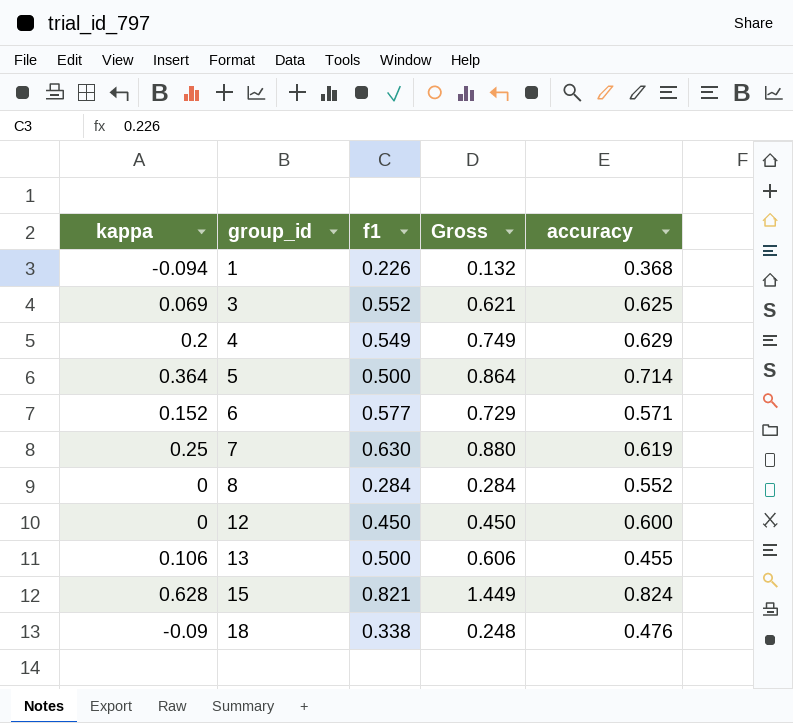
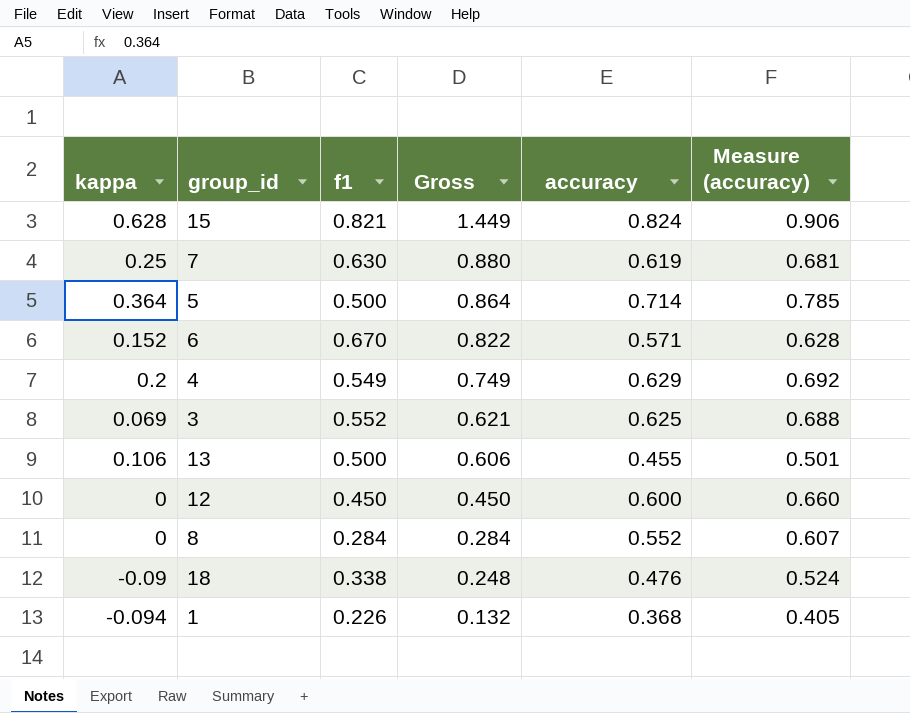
row order: group_id ascending -> Gross descending
column Measure (accuracy) | formula: none -> [accuracy] * 1.1
6 | f1: 0.577 -> 0.670
6 | Gross: 0.729 -> 0.822

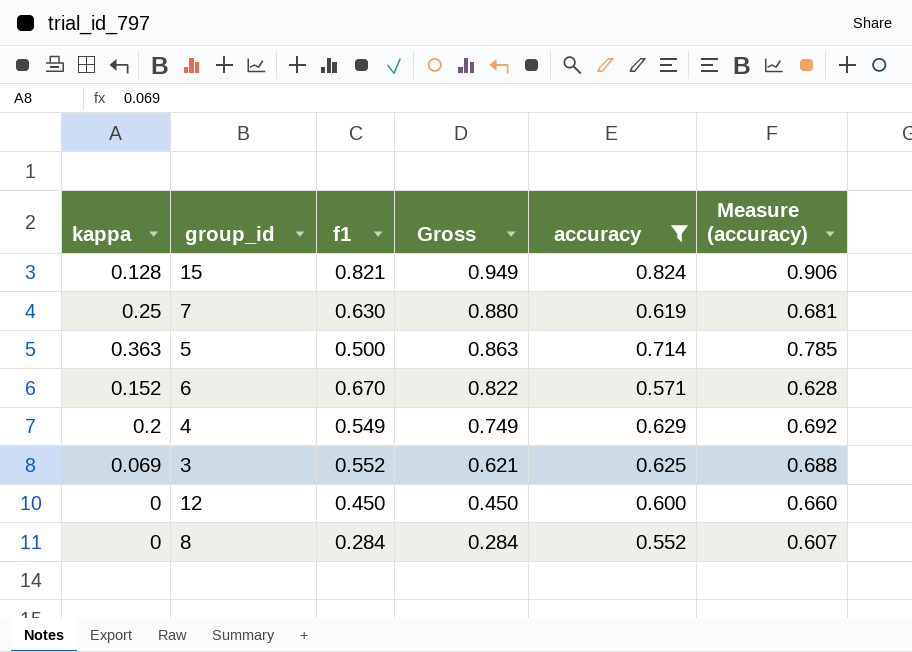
filter: none -> accuracy >= 0.552
15 | kappa: 0.628 -> 0.128
15 | Gross: 1.449 -> 0.949
5 | kappa: 0.364 -> 0.363
5 | Gross: 0.864 -> 0.863

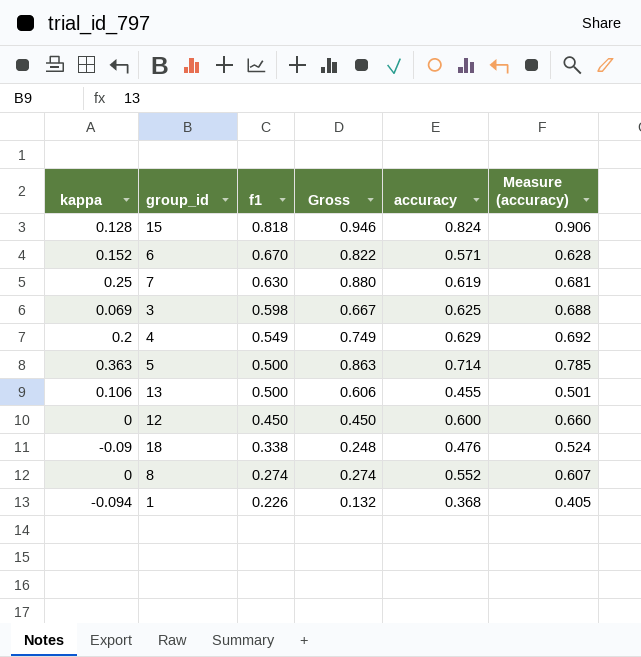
filter: accuracy >= 0.552 -> none
row order: Gross descending -> f1 descending
15 | f1: 0.821 -> 0.818
15 | Gross: 0.949 -> 0.946
3 | f1: 0.552 -> 0.598
3 | Gross: 0.621 -> 0.667
8 | f1: 0.284 -> 0.274
8 | Gross: 0.284 -> 0.274

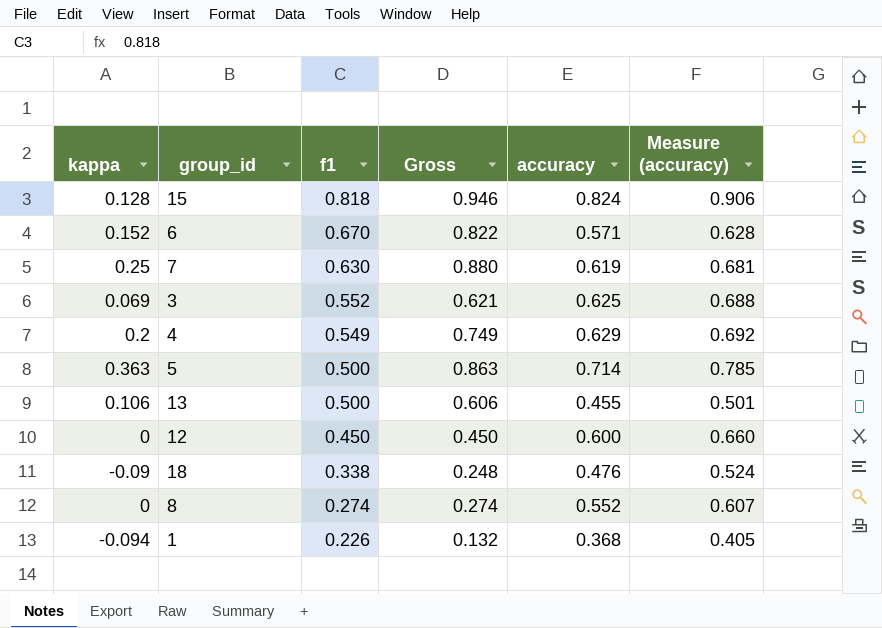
3 | f1: 0.598 -> 0.552
3 | Gross: 0.667 -> 0.621

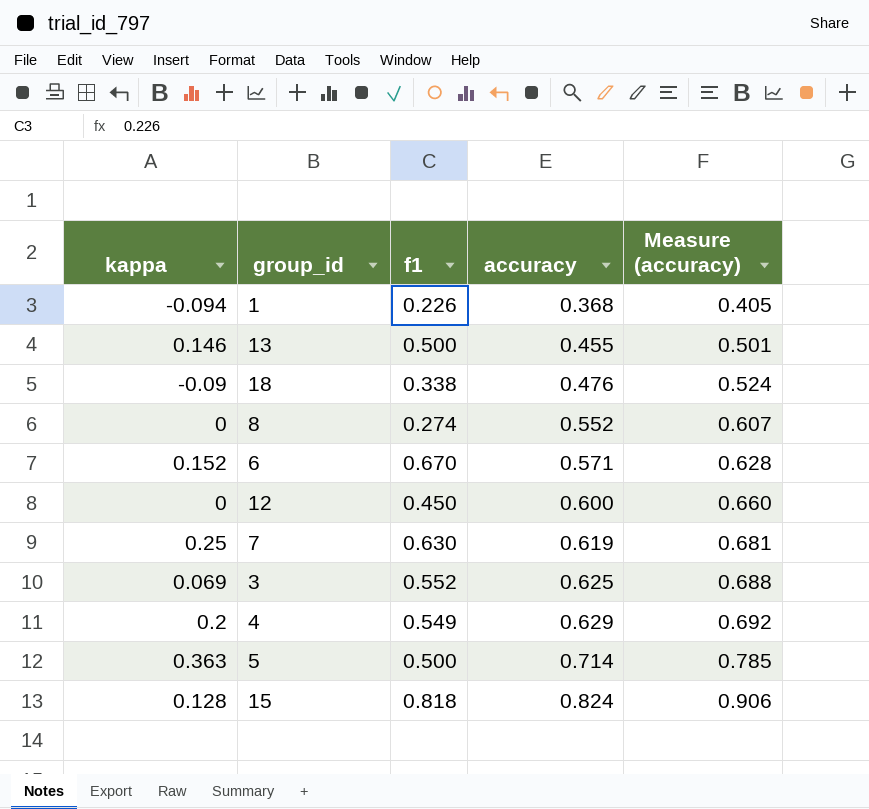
row order: f1 descending -> accuracy ascending
column Gross | formula: [kappa] + [f1] -> none
13 | kappa: 0.106 -> 0.146

